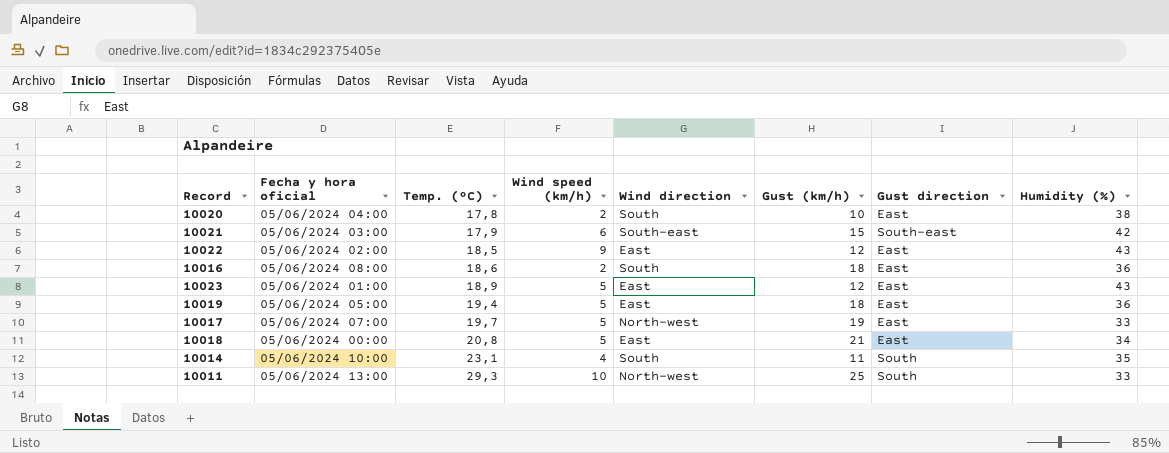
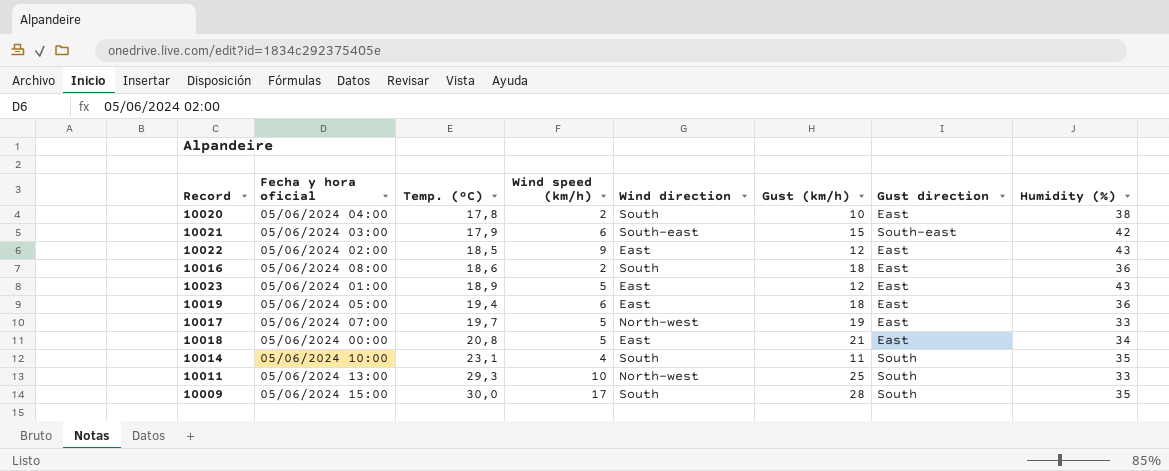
10019 | Wind speed (km/h): 5 -> 6
row 10009: none -> 05/06/2024 15:00 | 30,0 | 17 | South | 28 | South | 35

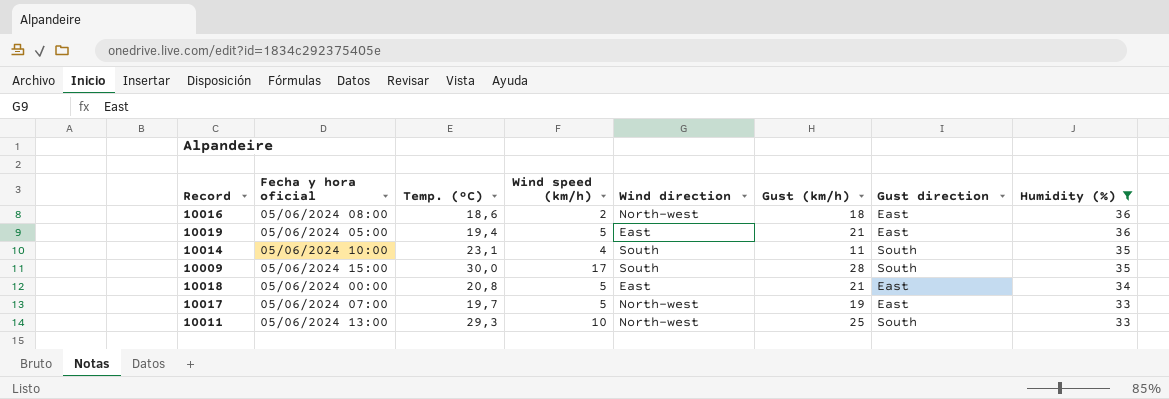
filter: none -> Humidity (%) <= 36
row order: Temp. (ºC) ascending -> Humidity (%) descending
10016 | Wind direction: South -> North-west
10019 | Wind speed (km/h): 6 -> 5
10019 | Gust (km/h): 18 -> 21

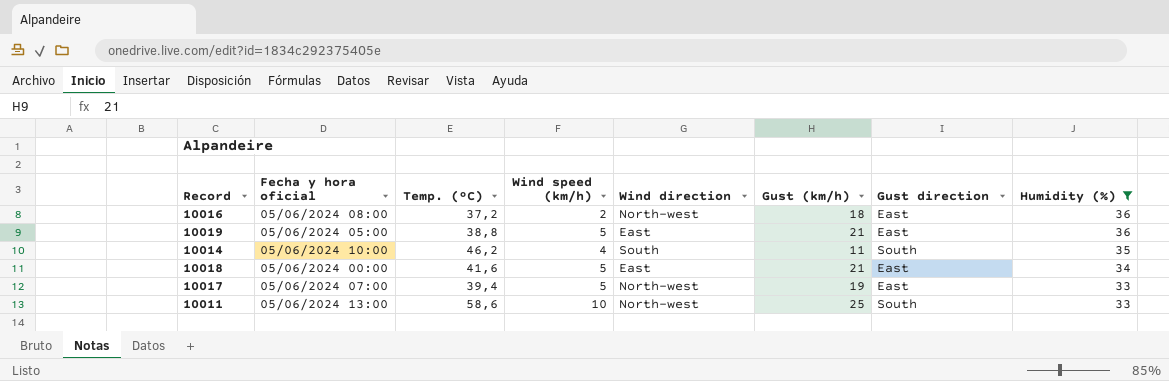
row 10009: 05/06/2024 15:00 | 30,0 | 17 | South | 28 | South | 35 -> none
10016 | Temp. (ºC): 18,6 -> 37,2
10019 | Temp. (ºC): 19,4 -> 38,8
10014 | Temp. (ºC): 23,1 -> 46,2
10018 | Temp. (ºC): 20,8 -> 41,6
10017 | Temp. (ºC): 19,7 -> 39,4
10011 | Temp. (ºC): 29,3 -> 58,6

